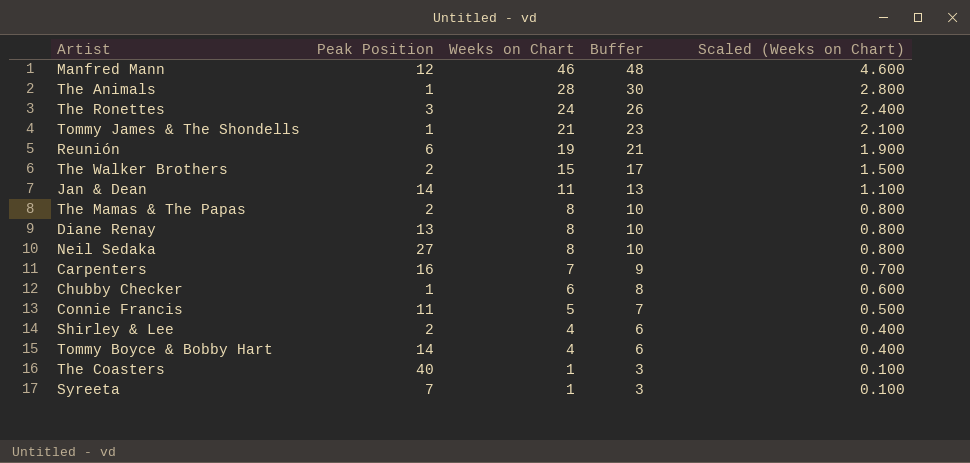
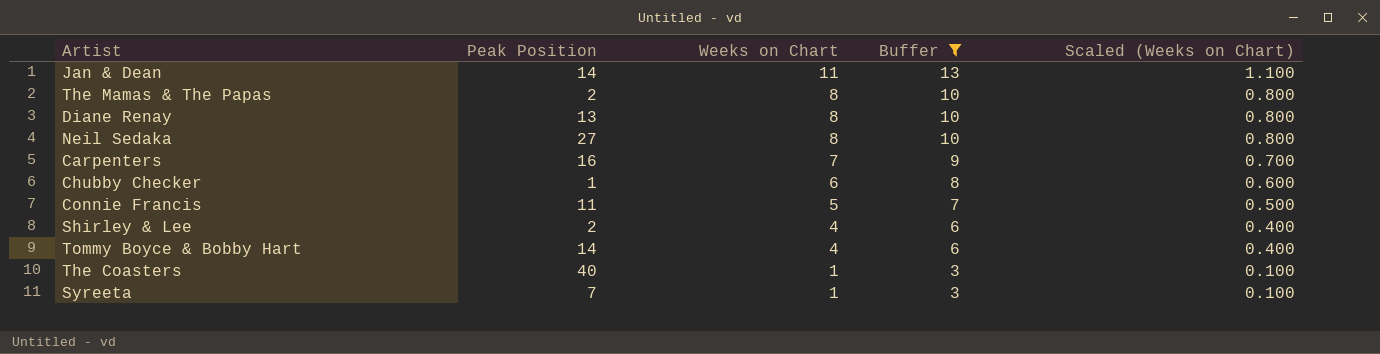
filter: none -> Buffer <= 13

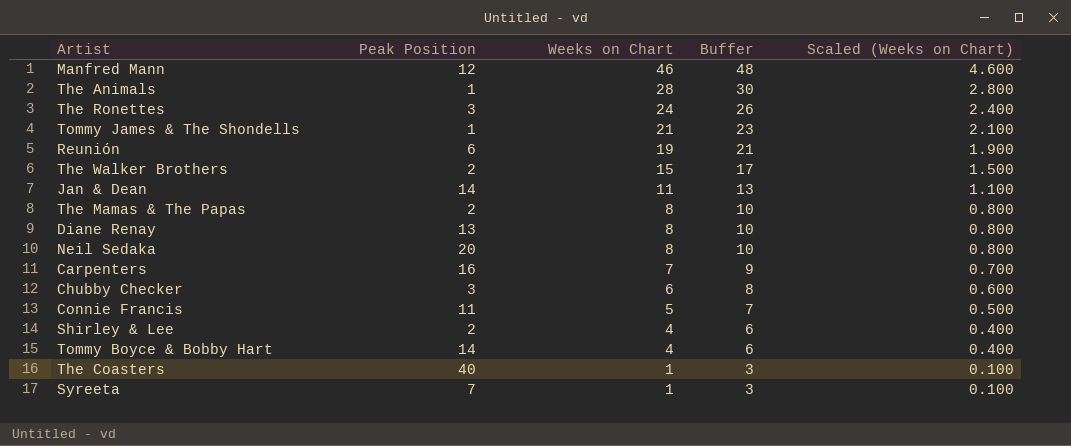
filter: Buffer <= 13 -> none
Neil Sedaka | Peak Position: 27 -> 20
Chubby Checker | Peak Position: 1 -> 3

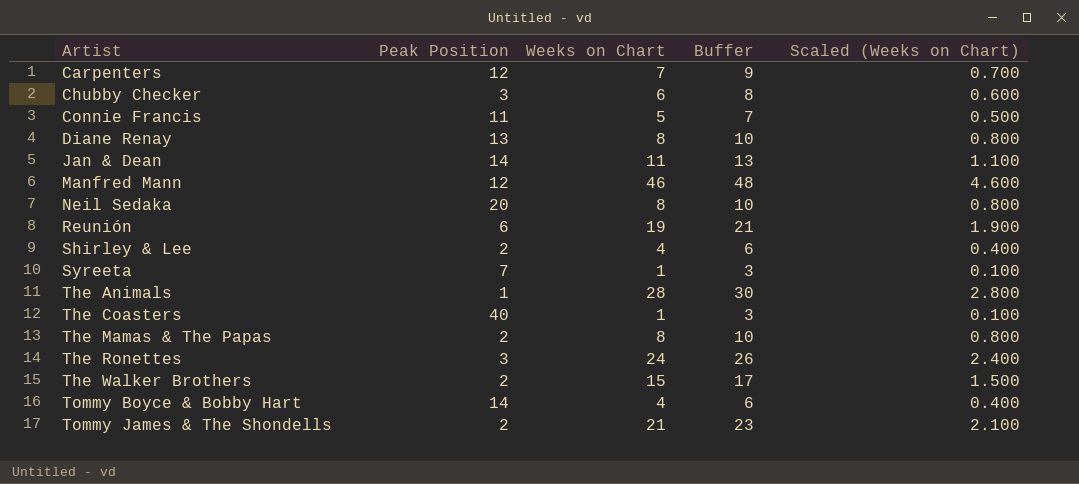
row order: Weeks on Chart descending -> Artist ascending
Carpenters | Peak Position: 16 -> 12
Tommy James & The Shondells | Peak Position: 1 -> 2

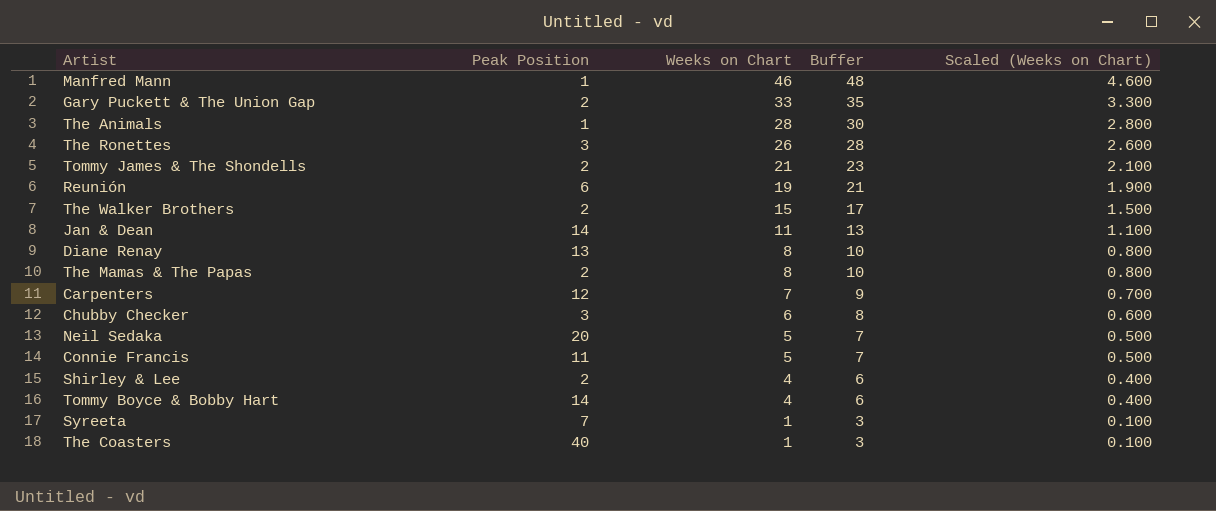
row order: Artist ascending -> Weeks on Chart descending
Manfred Mann | Peak Position: 12 -> 1
row Gary Puckett & The Union Gap: none -> 2 | 33 | 35 | 3.300
The Ronettes | Weeks on Chart: 24 -> 26
The Ronettes | Buffer: 26 -> 28
The Ronettes | Scaled (Weeks on Chart): 2.400 -> 2.600
Neil Sedaka | Weeks on Chart: 8 -> 5
Neil Sedaka | Buffer: 10 -> 7
Neil Sedaka | Scaled (Weeks on Chart): 0.800 -> 0.500

